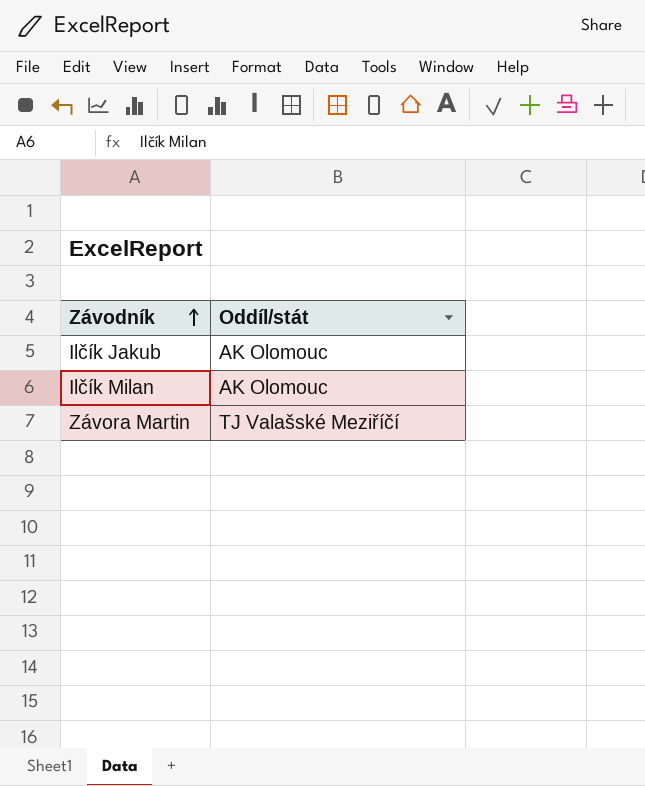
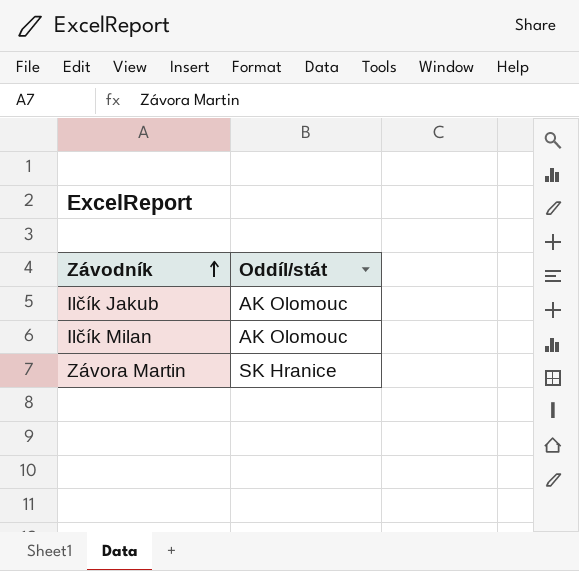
Závora Martin | Oddíl/stát: TJ Valašské Meziříčí -> SK Hranice

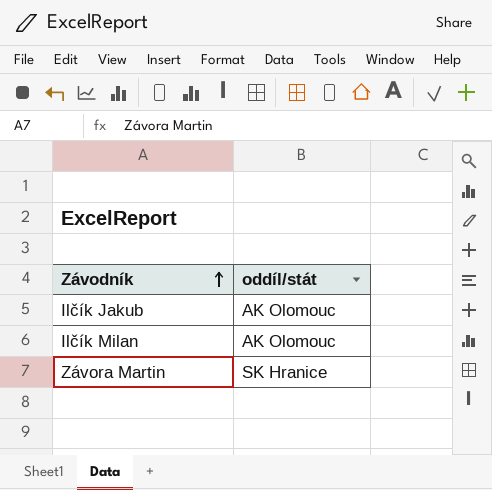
column name: Oddíl/stát -> oddíl/stát

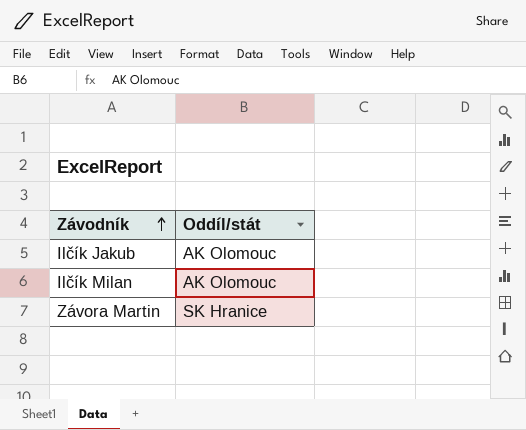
column name: oddíl/stát -> Oddíl/stát

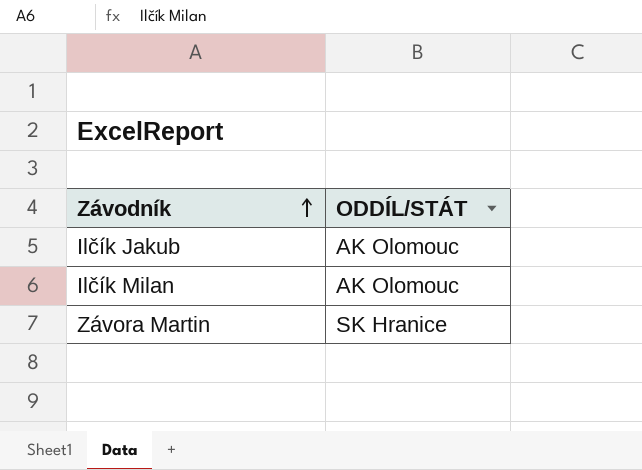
column name: Oddíl/stát -> ODDÍL/STÁT

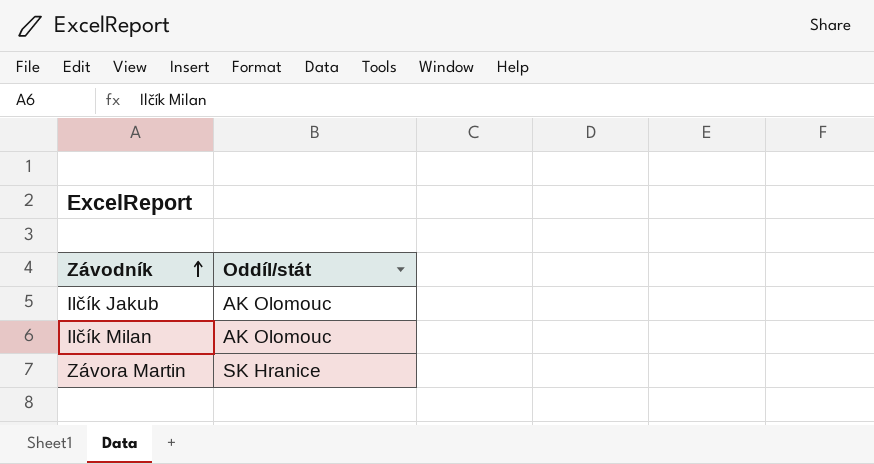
column name: ODDÍL/STÁT -> Oddíl/stát

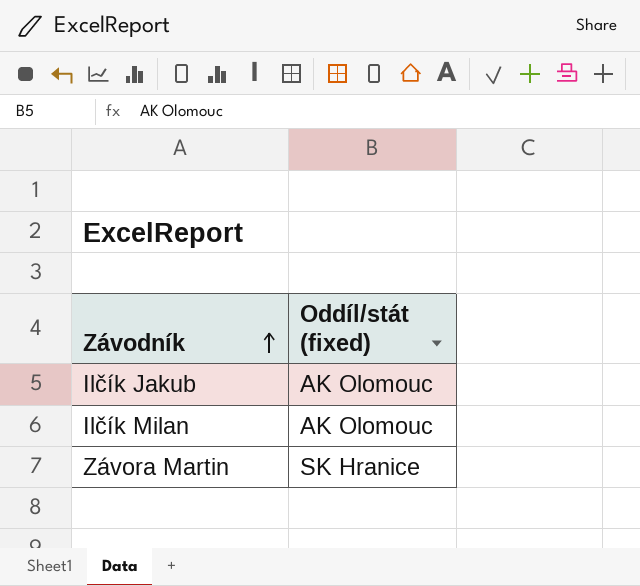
column name: Oddíl/stát -> Oddíl/stát (fixed)

